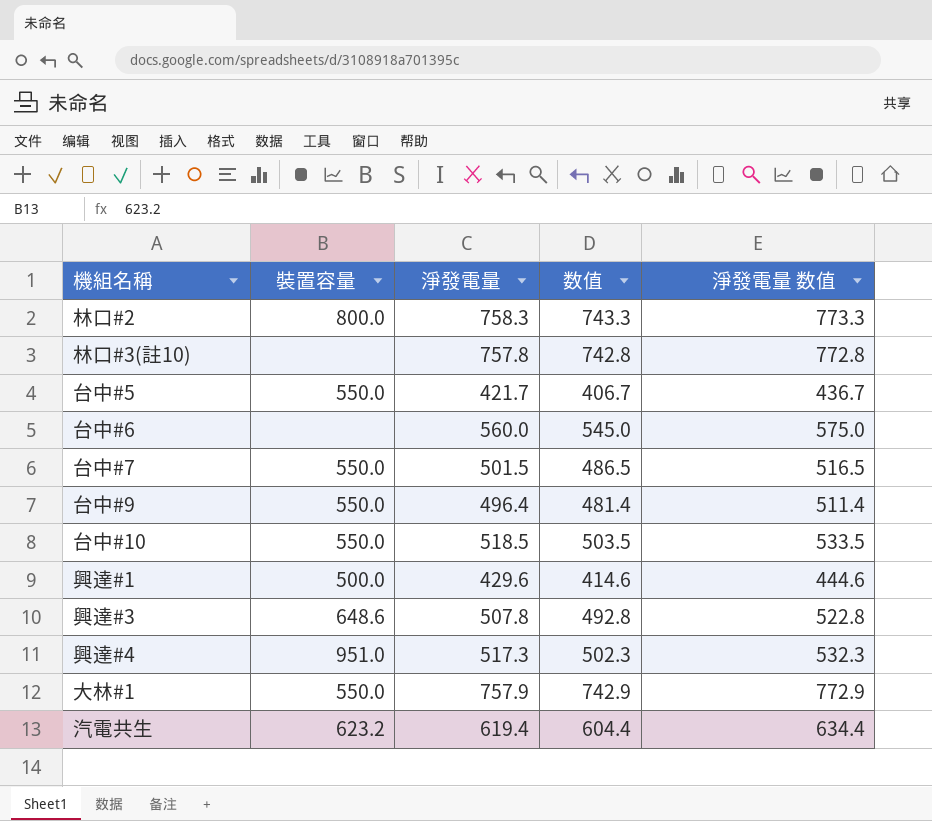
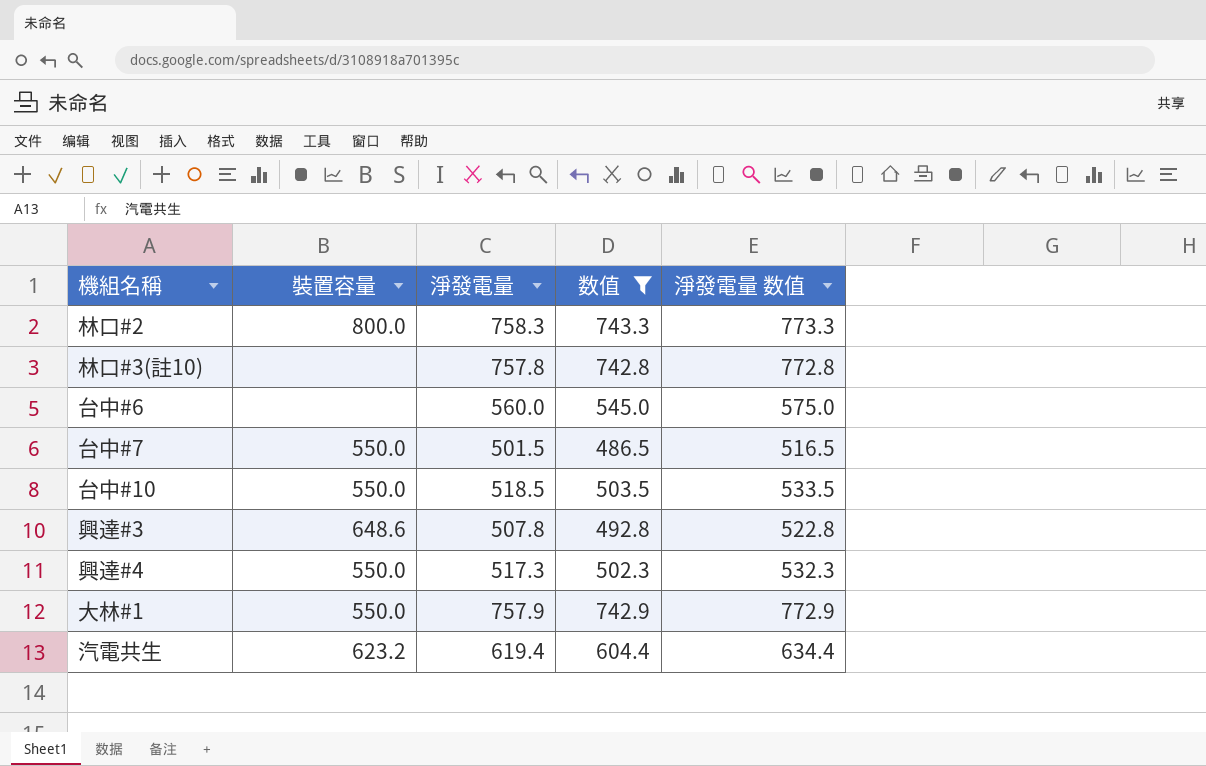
filter: none -> 数值 >= 486.5
興達#4 | 裝置容量: 951.0 -> 550.0

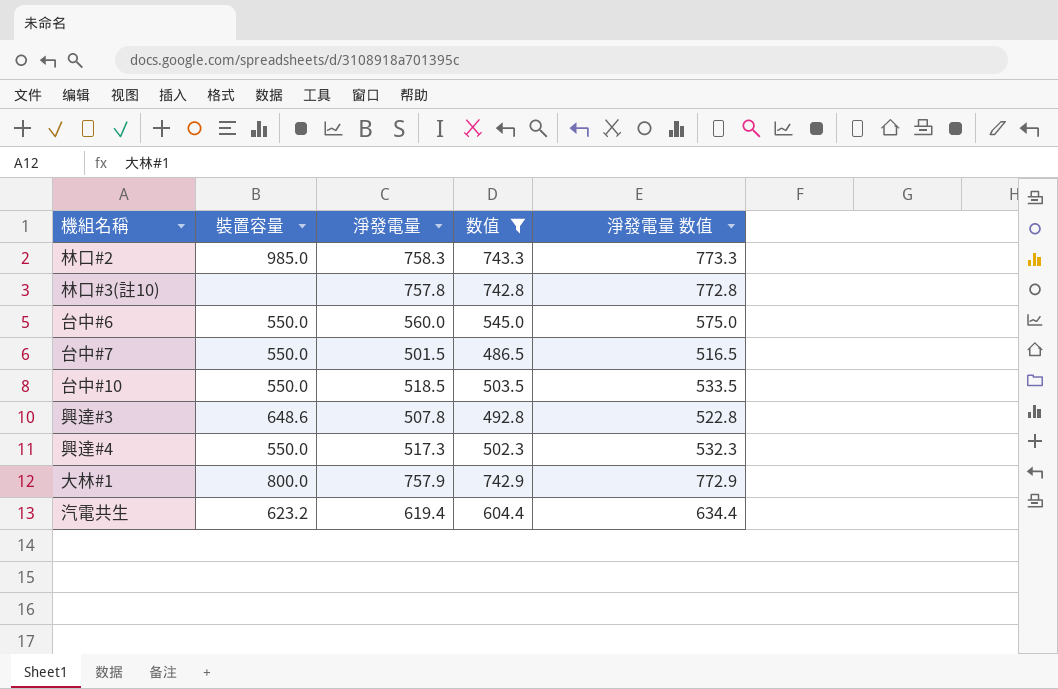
林口#2 | 裝置容量: 800.0 -> 985.0
台中#6 | 裝置容量: none -> 550.0
大林#1 | 裝置容量: 550.0 -> 800.0

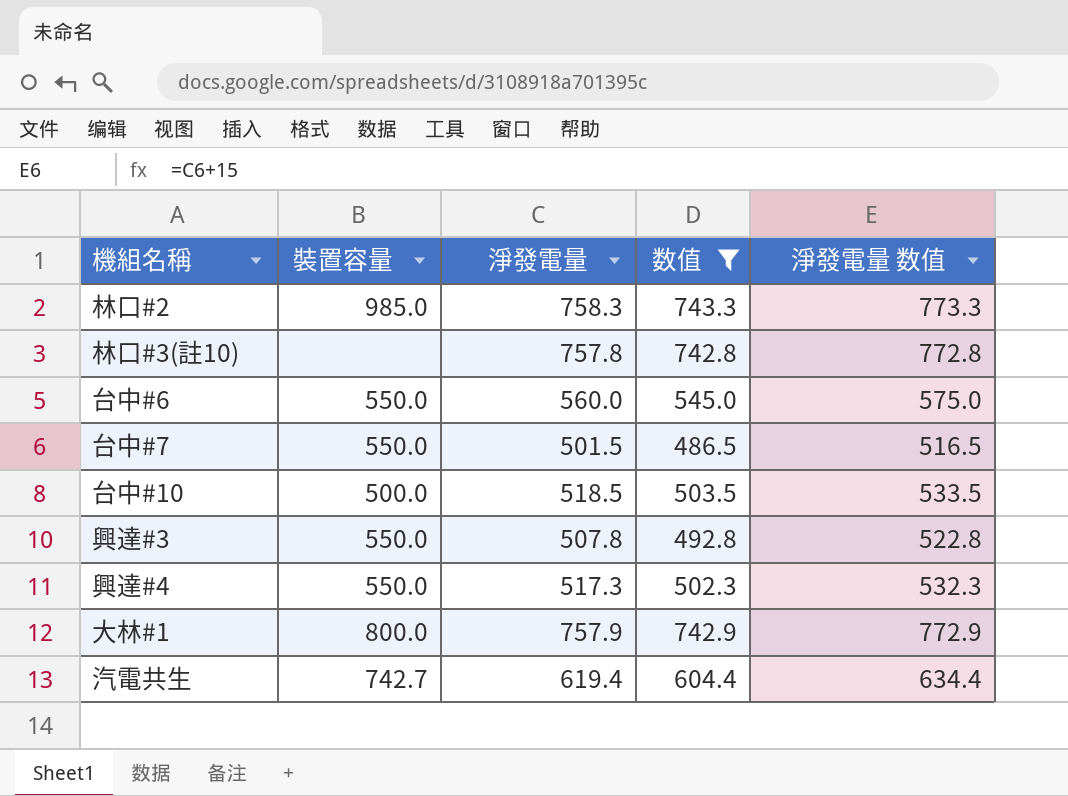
台中#10 | 裝置容量: 550.0 -> 500.0
興達#3 | 裝置容量: 648.6 -> 550.0
汽電共生 | 裝置容量: 623.2 -> 742.7

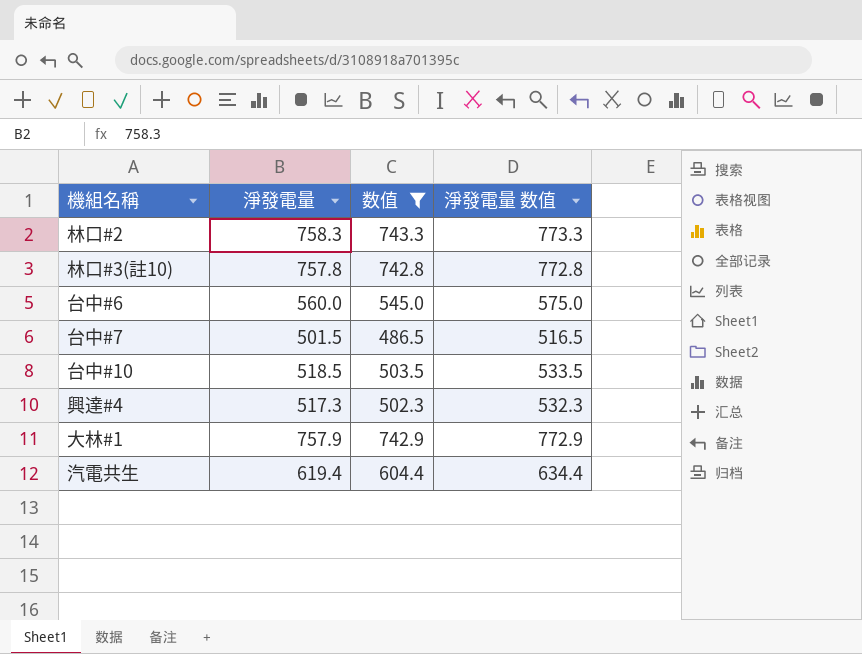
column 裝置容量 | position: 2 -> none
row 興達#3: 550.0 | 507.8 | 492.8 | 522.8 -> none

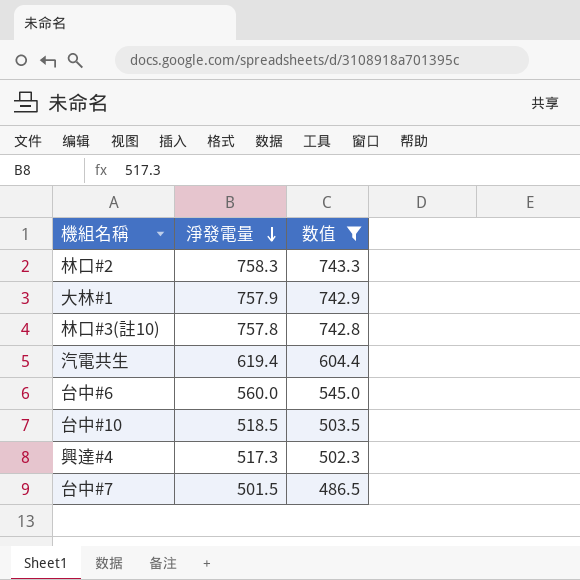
row order: none -> 淨發電量 descending
column 淨發電量 数值 | formula: [淨發電量] + 15 -> none

